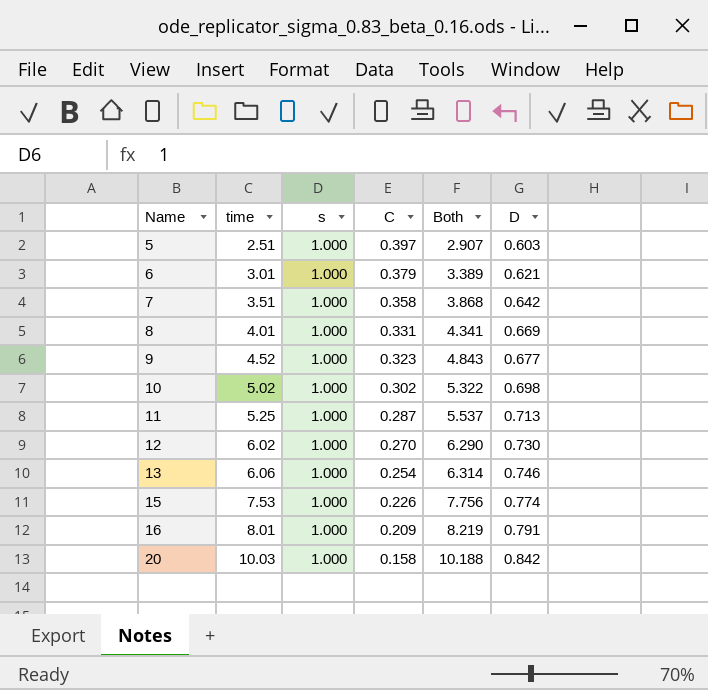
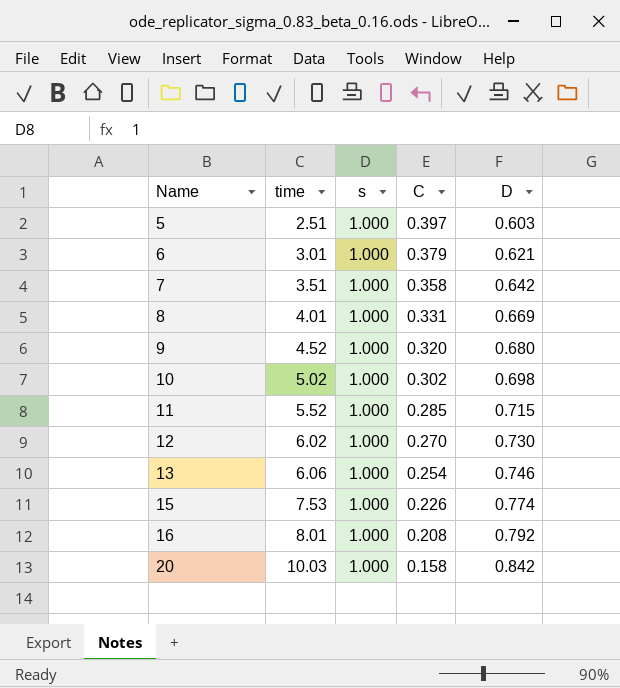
column Both | formula: [time] + [C] -> none
9 | C: 0.323 -> 0.320
9 | D: 0.677 -> 0.680
11 | time: 5.25 -> 5.52
11 | C: 0.287 -> 0.285
11 | D: 0.713 -> 0.715
16 | C: 0.209 -> 0.208
16 | D: 0.791 -> 0.792

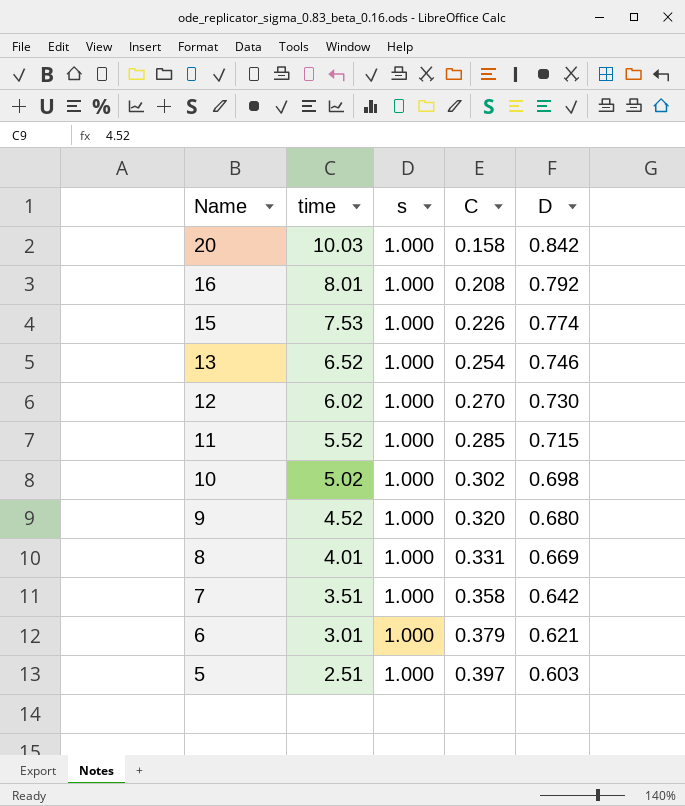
row order: Name ascending -> Name descending
13 | time: 6.06 -> 6.52

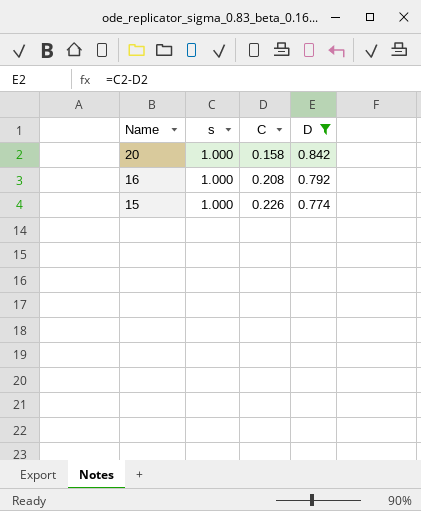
filter: none -> D >= 0.774
column time | position: 2 -> none

